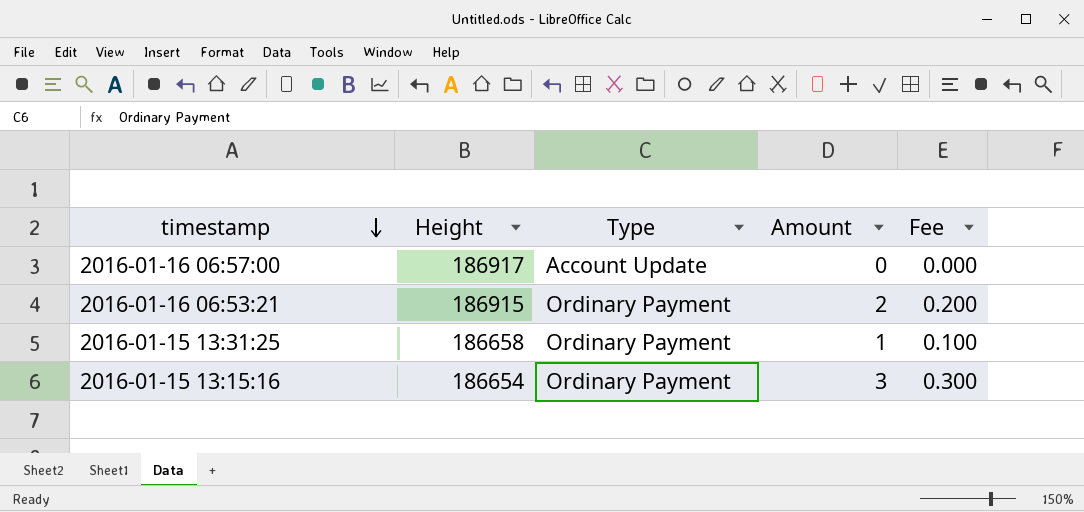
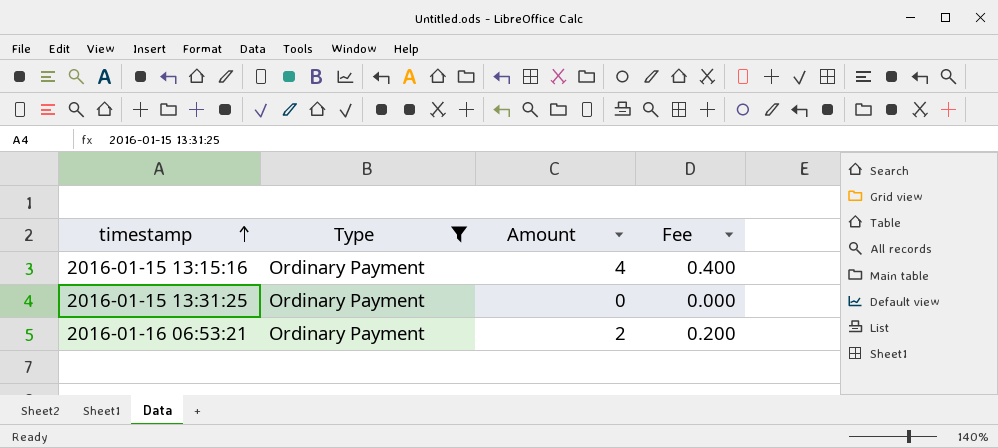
filter: none -> Type = Ordinary Payment
row order: timestamp descending -> timestamp ascending
column Height | position: 2 -> none
2016-01-15 13:15:16 | Amount: 3 -> 4
2016-01-15 13:15:16 | Fee: 0.300 -> 0.400
2016-01-15 13:31:25 | Amount: 1 -> 0
2016-01-15 13:31:25 | Fee: 0.100 -> 0.000

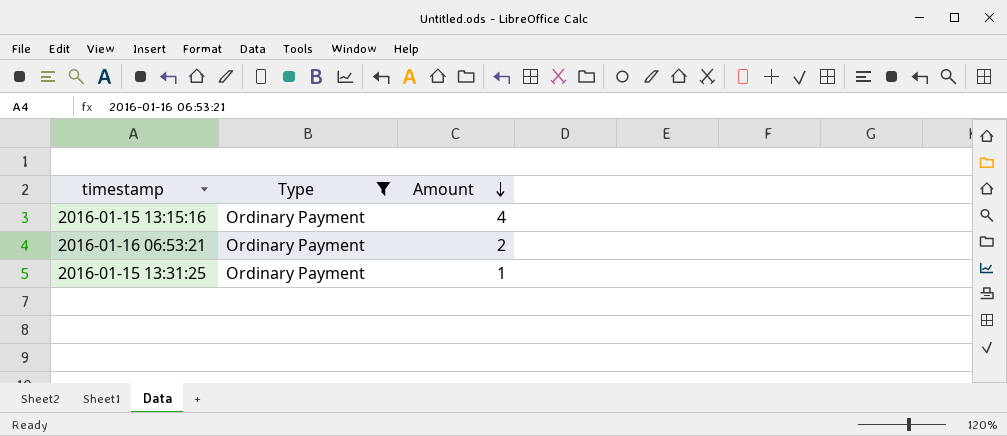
row order: timestamp ascending -> Amount descending
column Fee | formula: [Amount] * 0.1 -> none
2016-01-15 13:31:25 | Amount: 0 -> 1

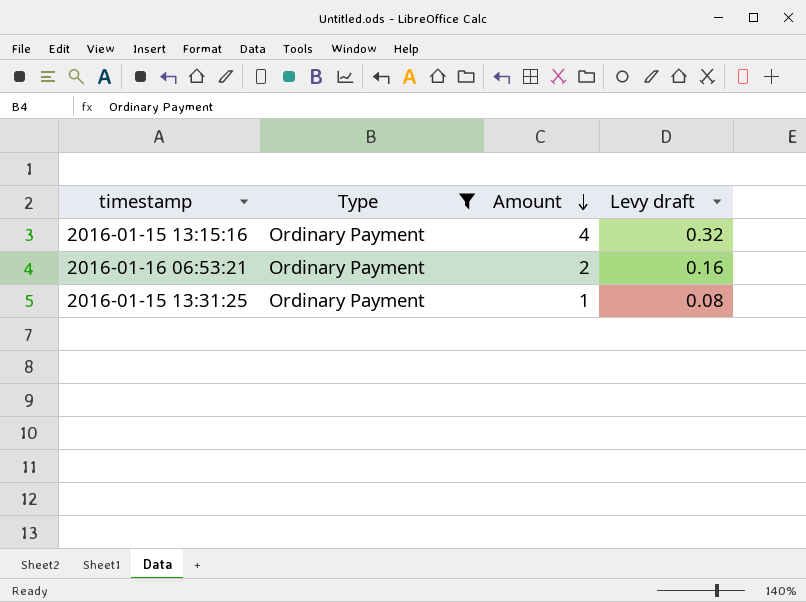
column Levy draft | formula: none -> [Amount] * 0.08

